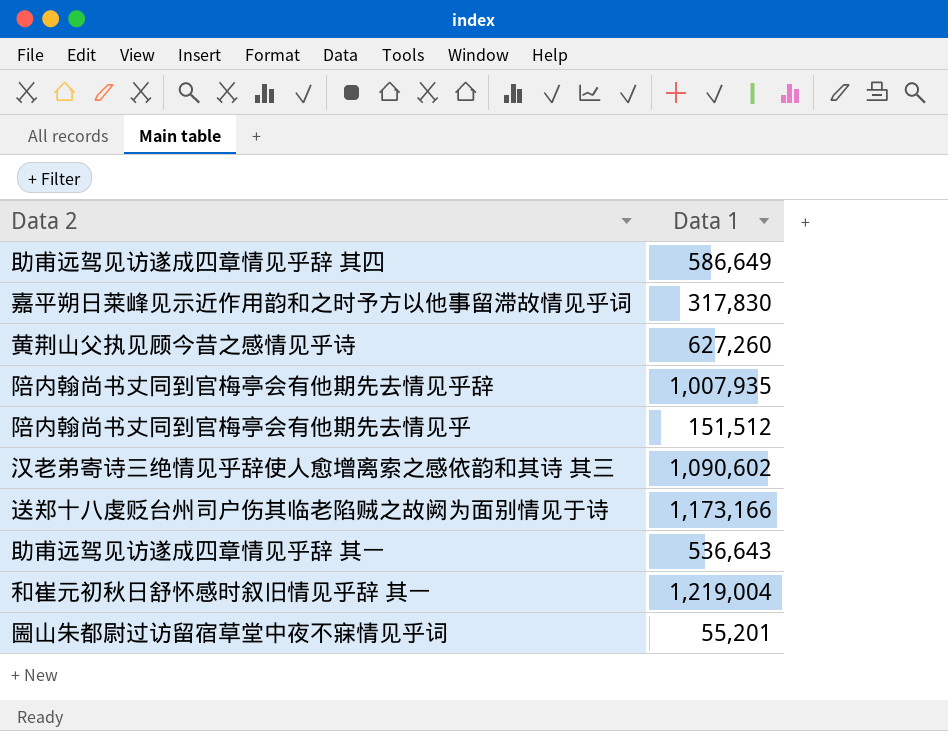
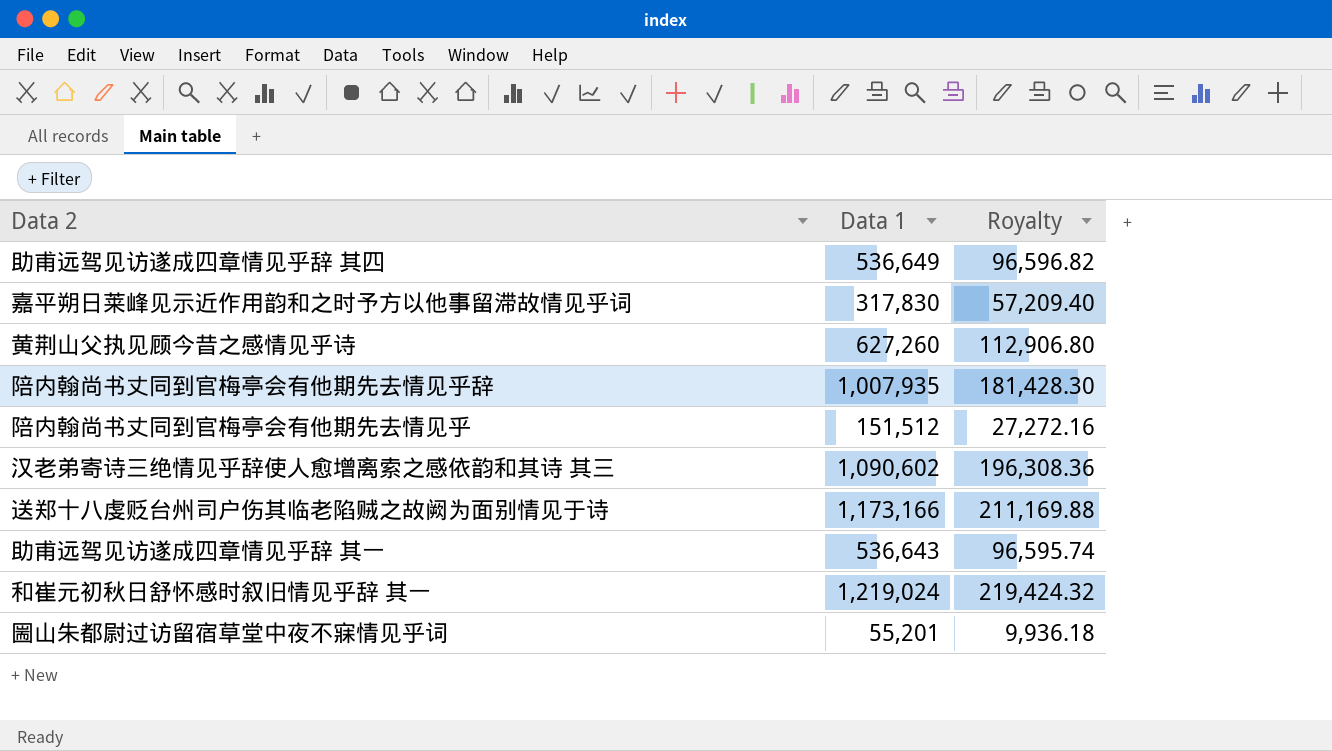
column Royalty | formula: none -> [Data 1] * 0.18
助甫远驾见访遂成四章情见乎辞 其四 | Data 1: 586,649 -> 536,649
和崔元初秋日舒怀感时叙旧情见乎辞 其一 | Data 1: 1,219,004 -> 1,219,024

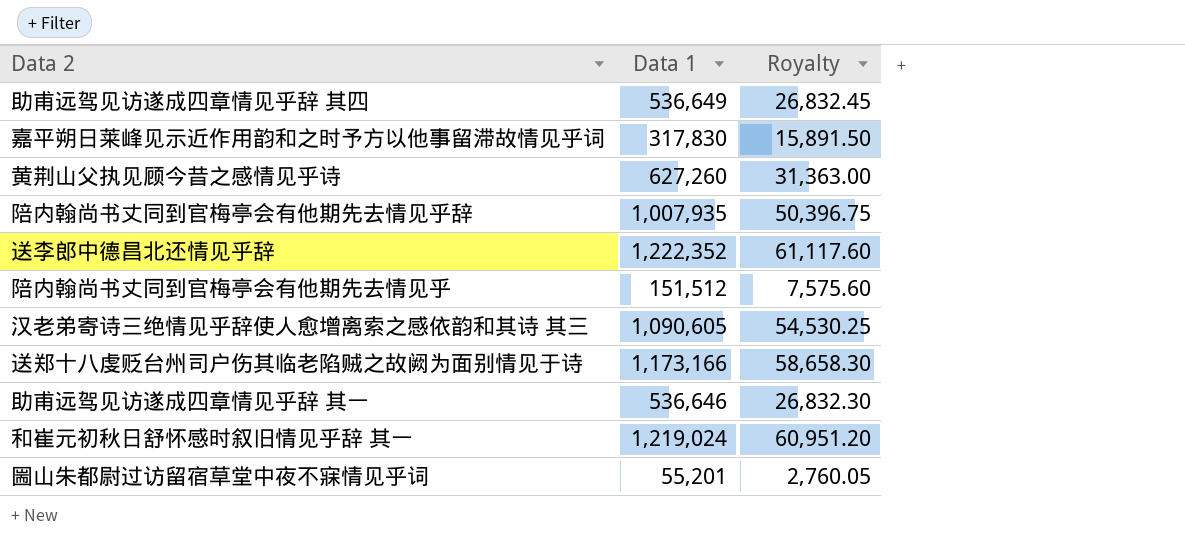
column Royalty | formula: [Data 1] * 0.18 -> [Data 1] * 0.05
row 送李郎中德昌北还情见乎辞: none -> 1,222,352 | 61,117.60
汉老弟寄诗三绝情见乎辞使人愈增离索之感依韵和其诗 其三 | Data 1: 1,090,602 -> 1,090,605
助甫远驾见访遂成四章情见乎辞 其一 | Data 1: 536,643 -> 536,646

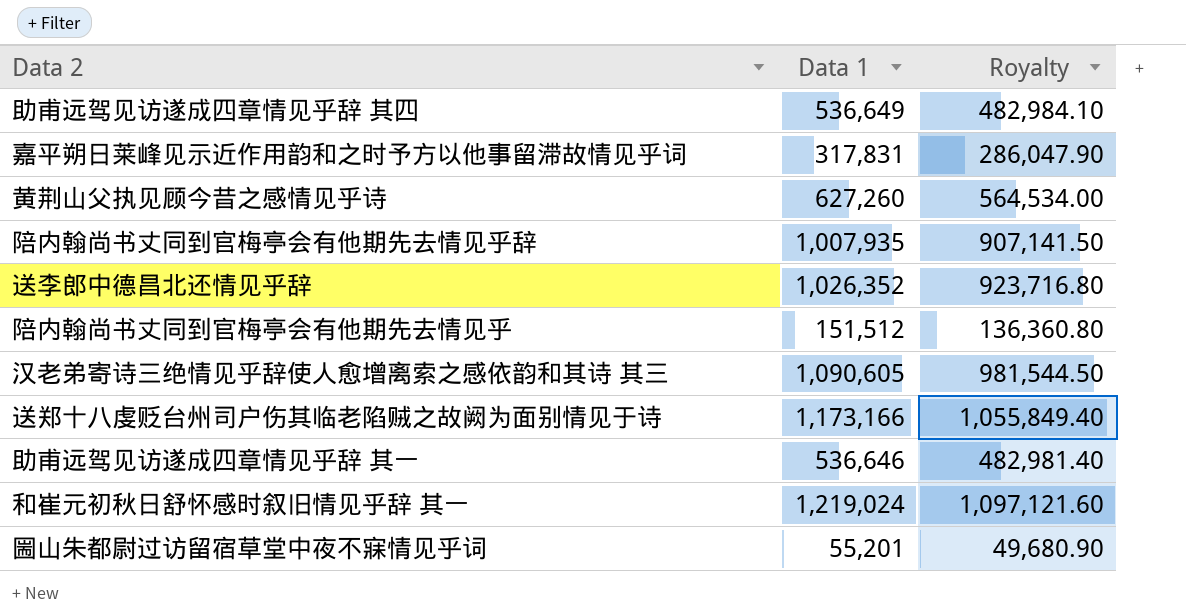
column Royalty | formula: [Data 1] * 0.05 -> [Data 1] * 0.9
嘉平朔日莱峰见示近作用韵和之时予方以他事留滞故情见乎词 | Data 1: 317,830 -> 317,831
送李郎中德昌北还情见乎辞 | Data 1: 1,222,352 -> 1,026,352

